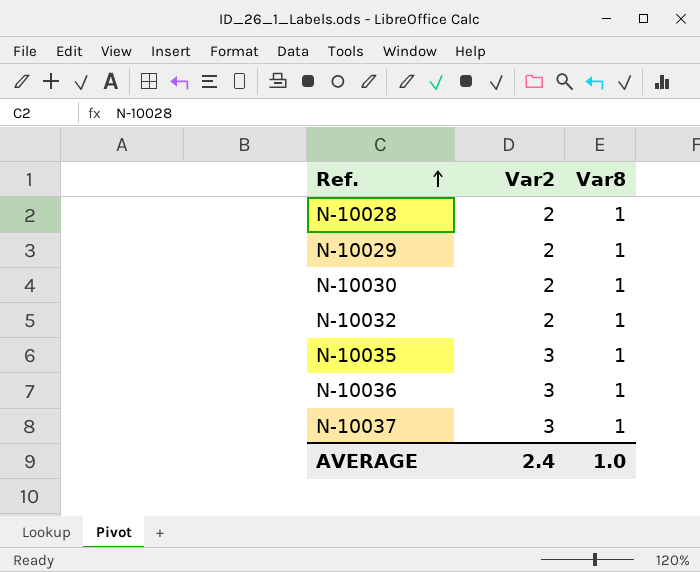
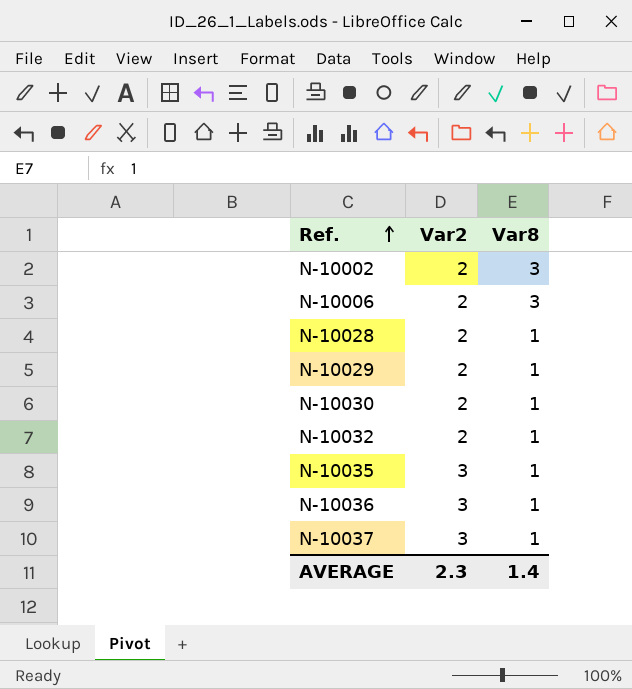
row N-10002: none -> 2 | 3
row N-10006: none -> 2 | 3
AVERAGE | Var2: 2.4 -> 2.3
AVERAGE | Var8: 1.0 -> 1.4

